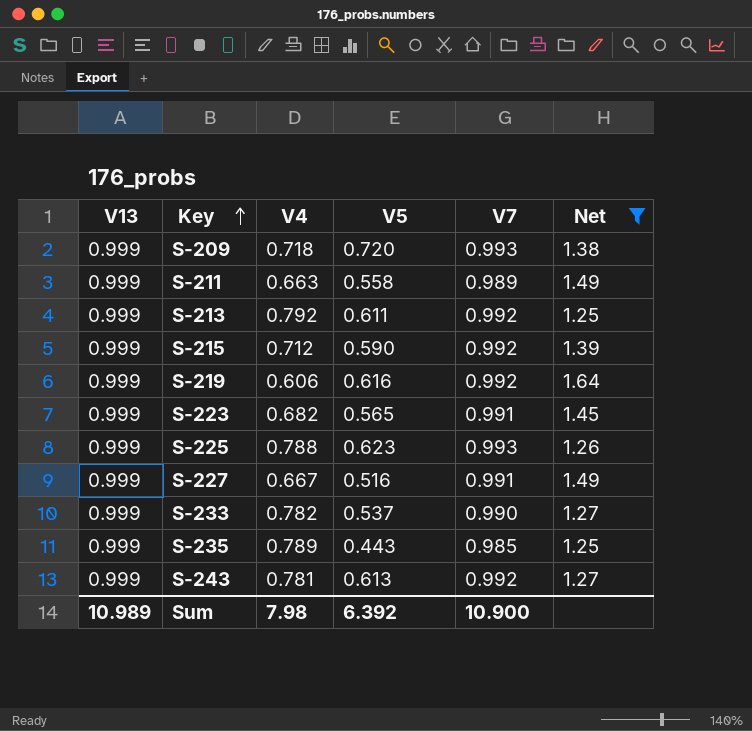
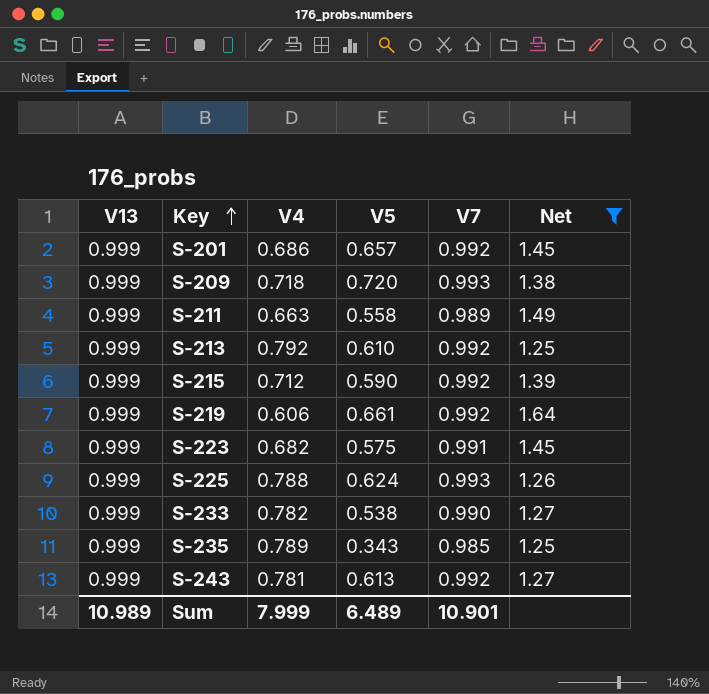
row S-227: 0.999 | 0.667 | 0.516 | 0.991 | 1.49 -> none
row S-201: none -> 0.999 | 0.686 | 0.657 | 0.992 | 1.45
S-213 | V5: 0.611 -> 0.610
S-219 | V5: 0.616 -> 0.661
S-223 | V5: 0.565 -> 0.575
S-225 | V5: 0.623 -> 0.624
S-233 | V5: 0.537 -> 0.538
S-235 | V5: 0.443 -> 0.343
Sum | V4: 7.98 -> 7.999
Sum | V5: 6.392 -> 6.489
Sum | V7: 10.900 -> 10.901

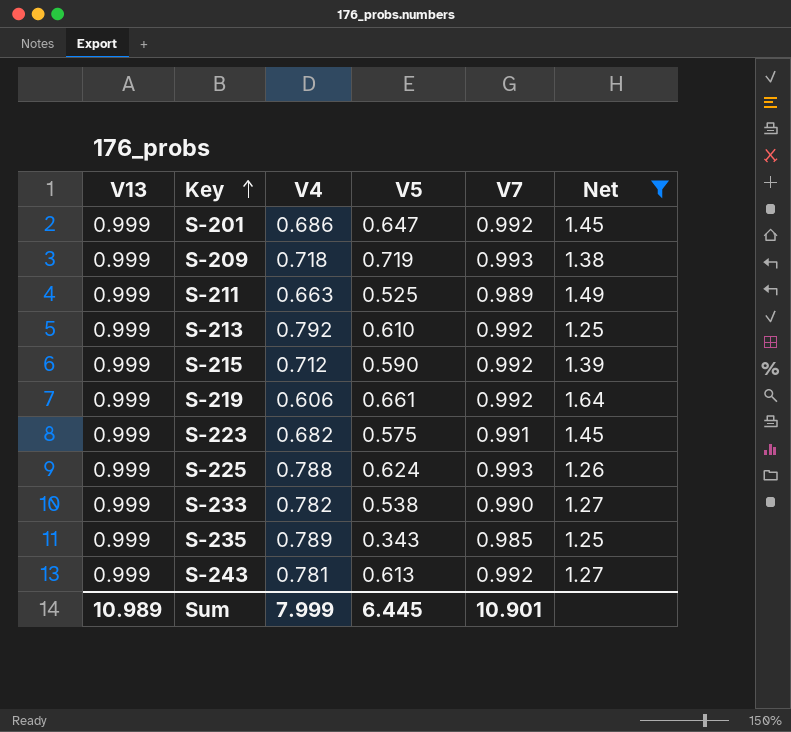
S-201 | V5: 0.657 -> 0.647
S-209 | V5: 0.720 -> 0.719
S-211 | V5: 0.558 -> 0.525
Sum | V5: 6.489 -> 6.445

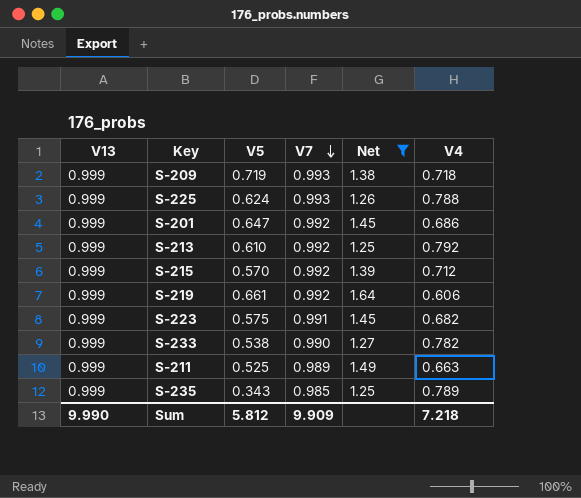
row order: Key ascending -> V7 descending
column V4 | position: 3 -> 6
row S-243: 0.999 | 0.781 | 0.613 | 0.992 | 1.27 -> none
S-215 | V5: 0.590 -> 0.570
Sum | V13: 10.989 -> 9.990
Sum | V5: 6.445 -> 5.812
Sum | V7: 10.901 -> 9.909
Sum | V4: 7.999 -> 7.218

